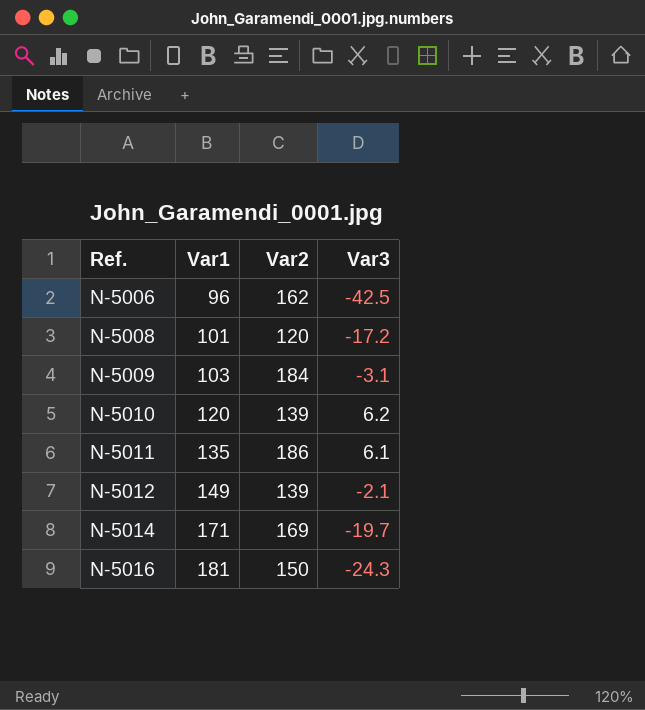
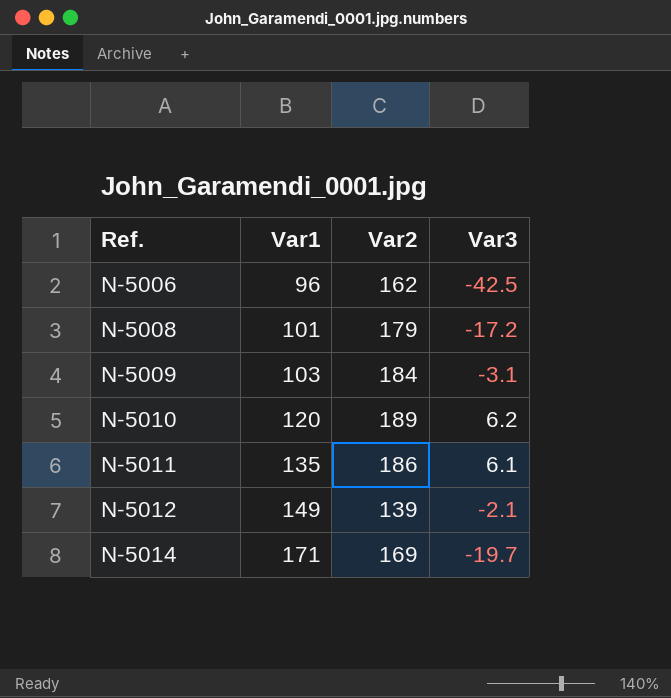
row N-5016: 181 | 150 | -24.3 -> none
N-5008 | Var2: 120 -> 179
N-5010 | Var2: 139 -> 189

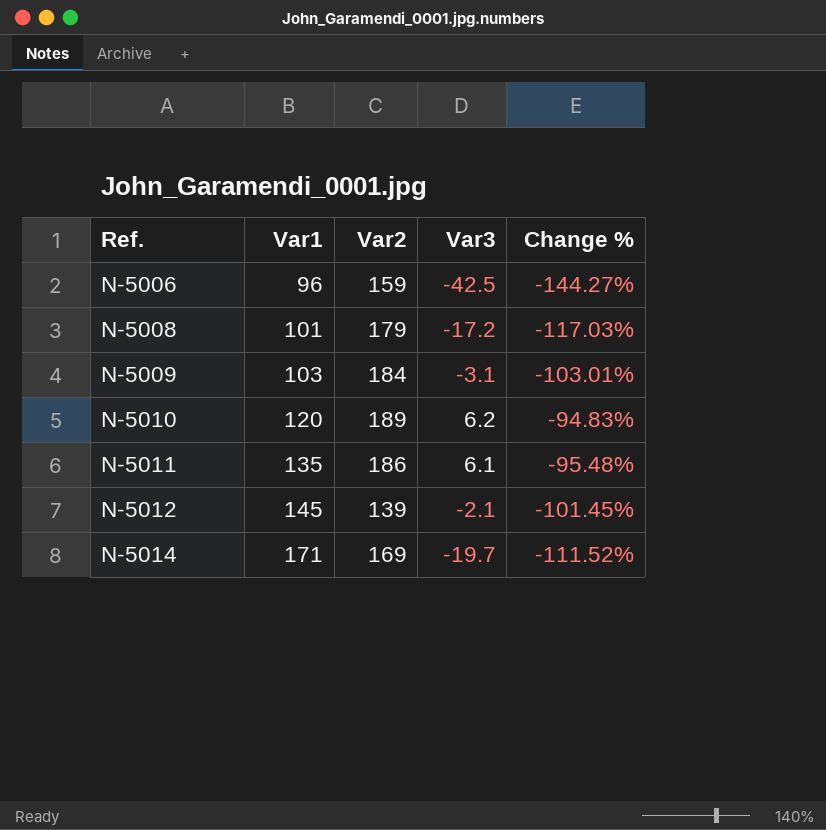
column Change % | formula: none -> ([Var3] - [Var1]) / [Var1]
N-5006 | Var2: 162 -> 159
N-5012 | Var1: 149 -> 145

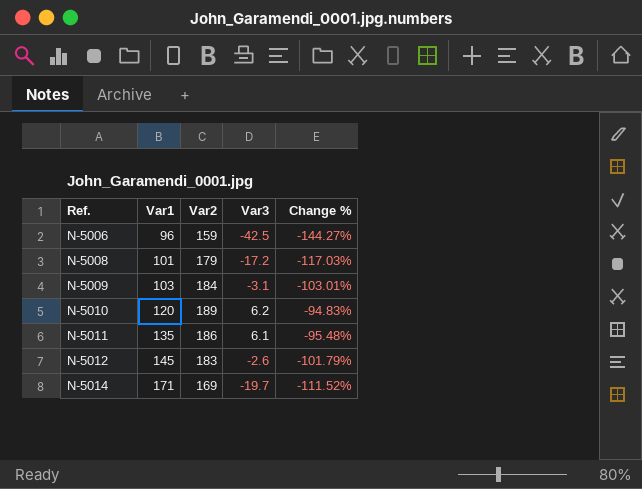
N-5012 | Var2: 139 -> 183
N-5012 | Var3: -2.1 -> -2.6
N-5012 | Change %: -101.45% -> -101.79%

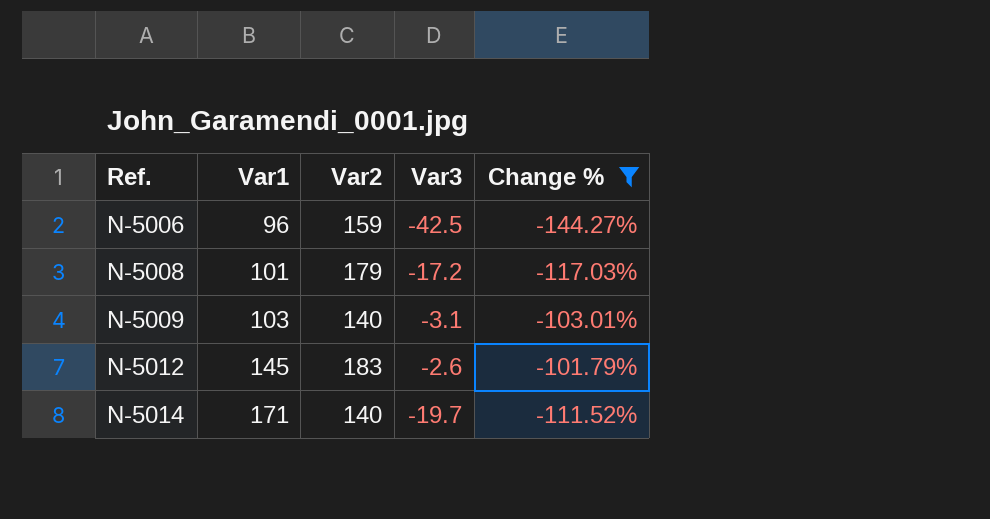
filter: none -> Change % <= -101.79%
N-5009 | Var2: 184 -> 140
N-5014 | Var2: 169 -> 140

